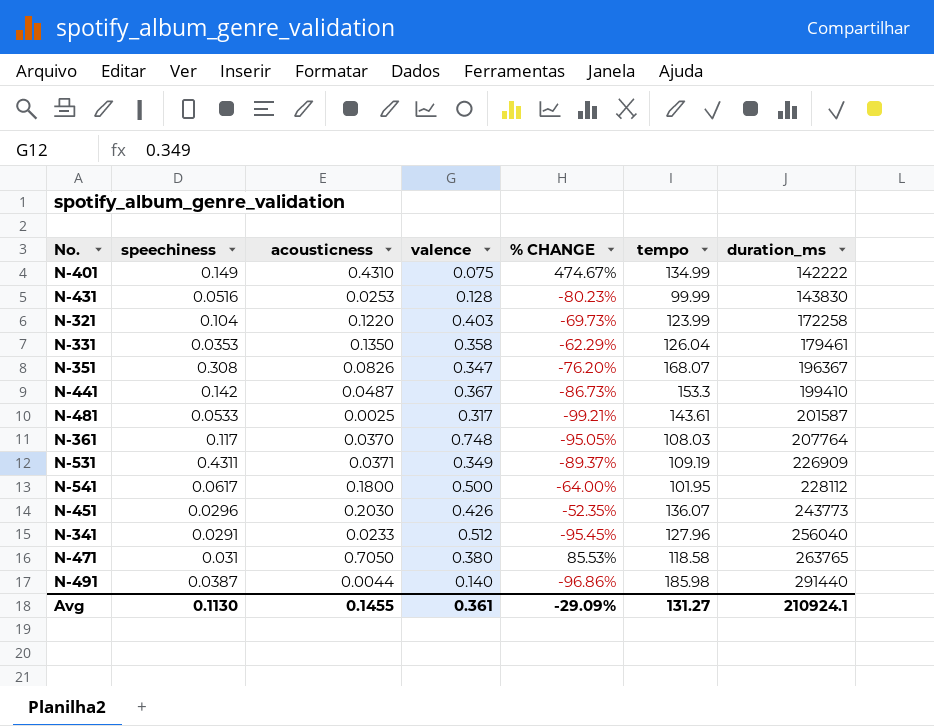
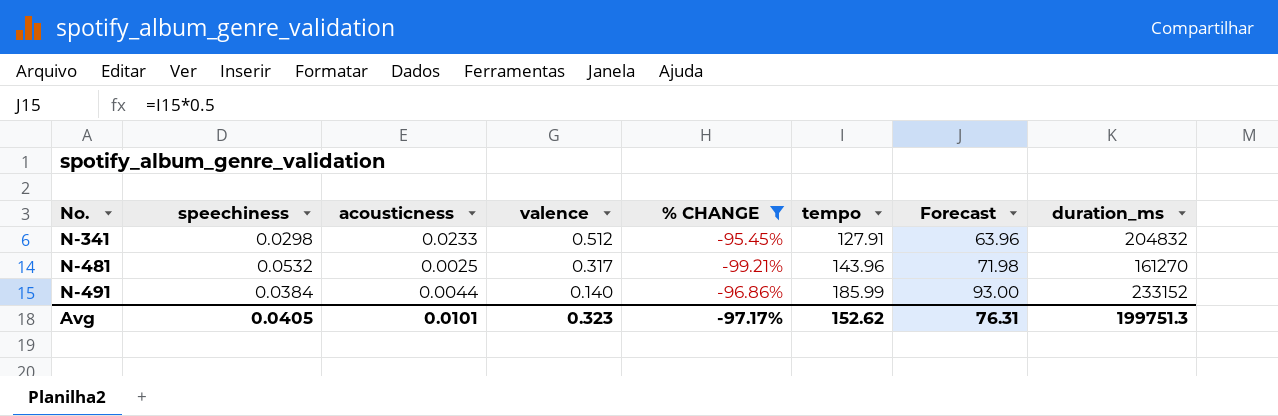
filter: none -> % CHANGE <= -95.45%
row order: duration_ms ascending -> No. ascending
column Forecast | formula: none -> [tempo] * 0.5
N-341 | speechiness: 0.0291 -> 0.0298
N-341 | tempo: 127.96 -> 127.91
N-341 | duration_ms: 256040 -> 204832
N-481 | speechiness: 0.0533 -> 0.0532
N-481 | tempo: 143.61 -> 143.96
N-481 | duration_ms: 201587 -> 161270
N-491 | speechiness: 0.0387 -> 0.0384
N-491 | tempo: 185.98 -> 185.99
N-491 | duration_ms: 291440 -> 233152
Avg | speechiness: 0.1130 -> 0.0405
Avg | acousticness: 0.1455 -> 0.0101
Avg | valence: 0.361 -> 0.323
Avg | % CHANGE: -29.09% -> -97.17%
Avg | tempo: 131.27 -> 152.62
Avg | duration_ms: 210924.1 -> 199751.3

